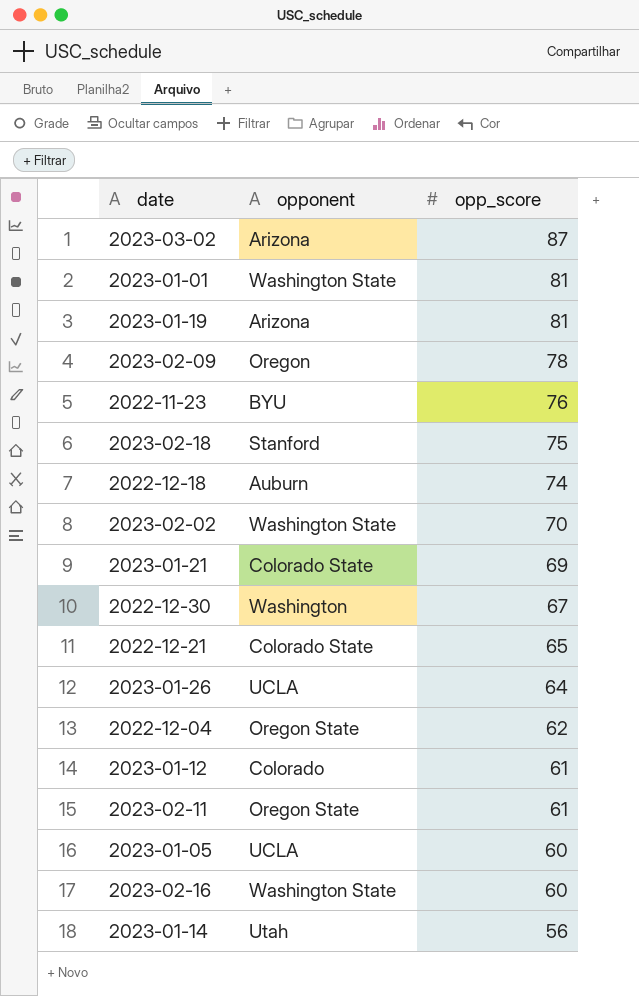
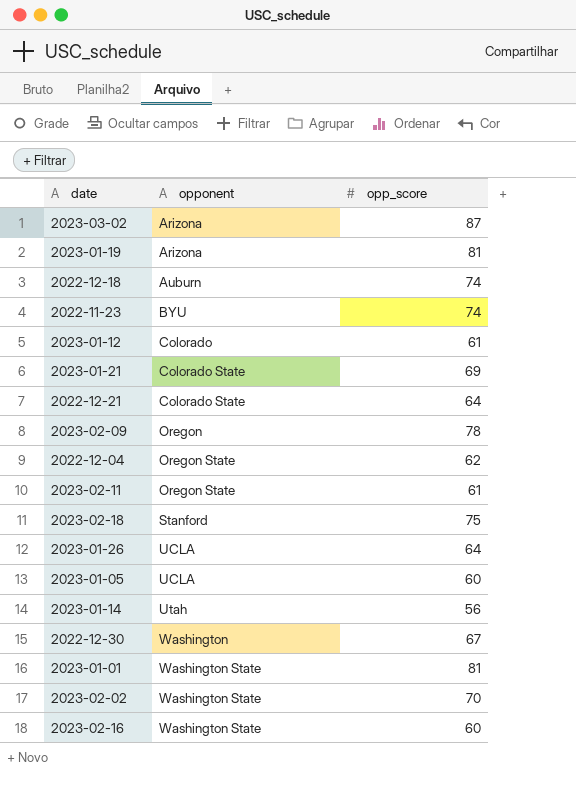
row order: opp_score descending -> opponent ascending
2022-11-23 | opp_score: 76 -> 74
2022-12-21 | opp_score: 65 -> 64

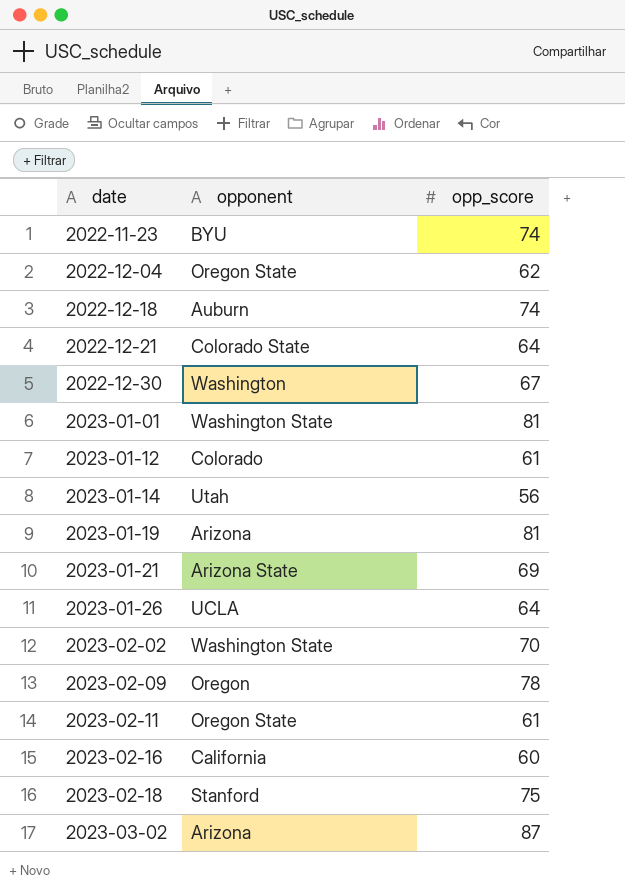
row order: opponent ascending -> date ascending
row 2023-01-05: UCLA | 60 -> none
2023-01-21 | opponent: Colorado State -> Arizona State
2023-02-16 | opponent: Washington State -> California

